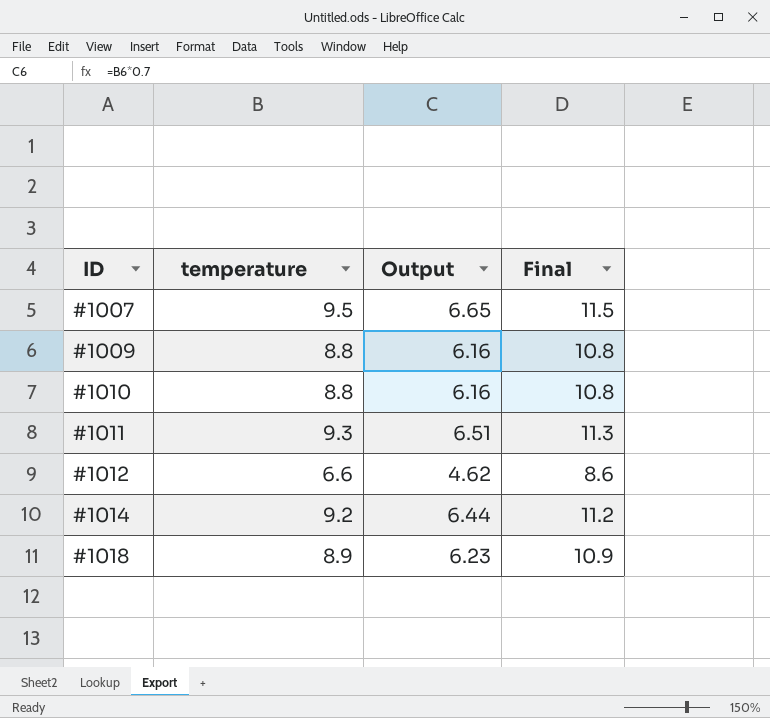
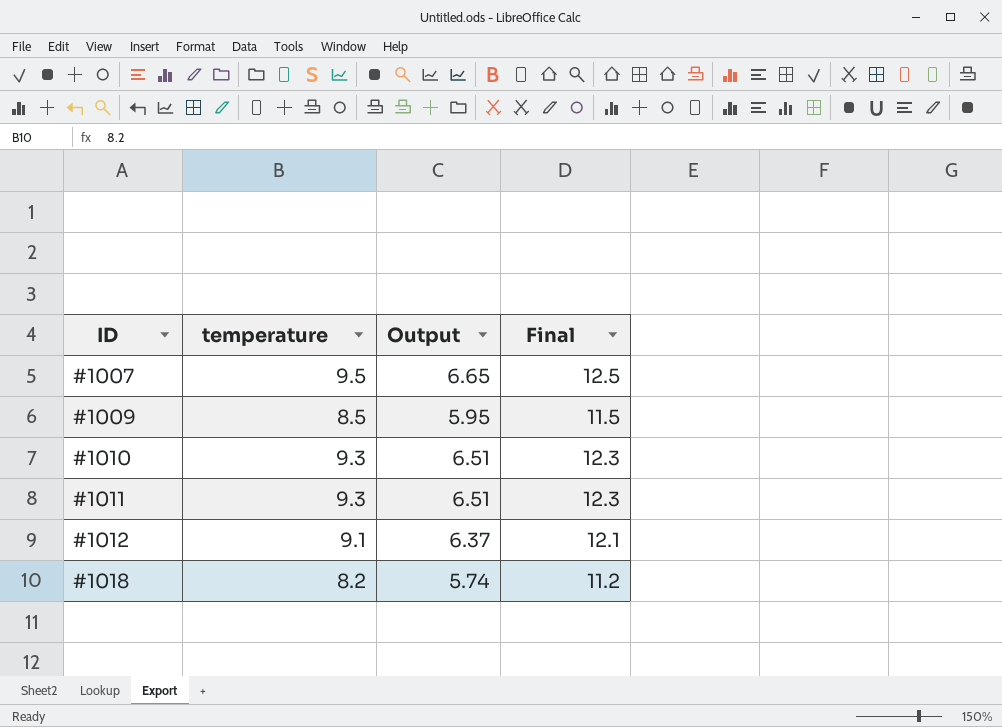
column Final | formula: [temperature] + 2 -> [temperature] + 3
row #1014: 9.2 | 6.44 | 11.2 -> none
#1009 | temperature: 8.8 -> 8.5
#1009 | Output: 6.16 -> 5.95
#1010 | temperature: 8.8 -> 9.3
#1010 | Output: 6.16 -> 6.51
#1012 | temperature: 6.6 -> 9.1
#1012 | Output: 4.62 -> 6.37
#1018 | temperature: 8.9 -> 8.2
#1018 | Output: 6.23 -> 5.74

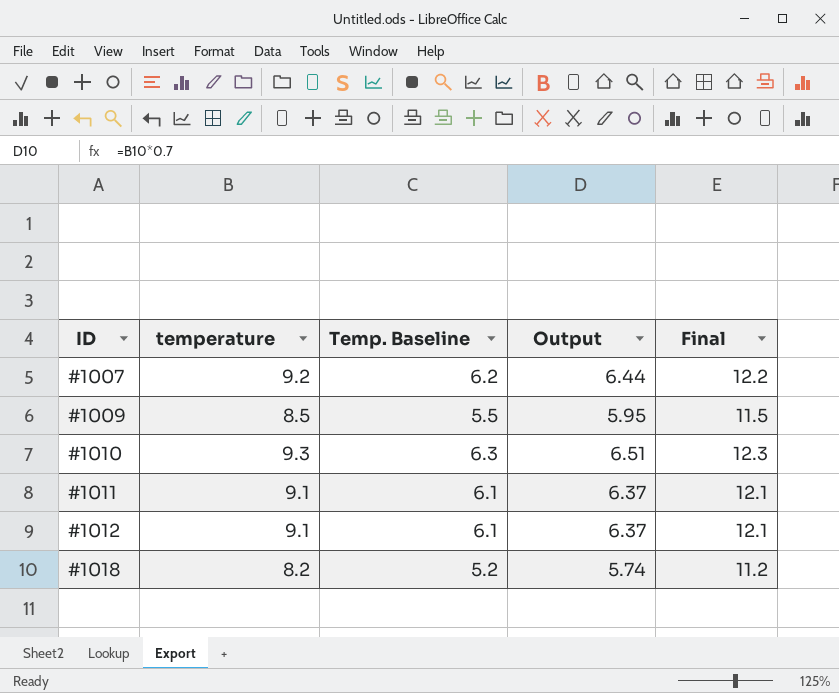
column Temp. Baseline | formula: none -> [temperature] - 3
#1007 | temperature: 9.5 -> 9.2
#1007 | Output: 6.65 -> 6.44
#1007 | Final: 12.5 -> 12.2
#1011 | temperature: 9.3 -> 9.1
#1011 | Output: 6.51 -> 6.37
#1011 | Final: 12.3 -> 12.1

